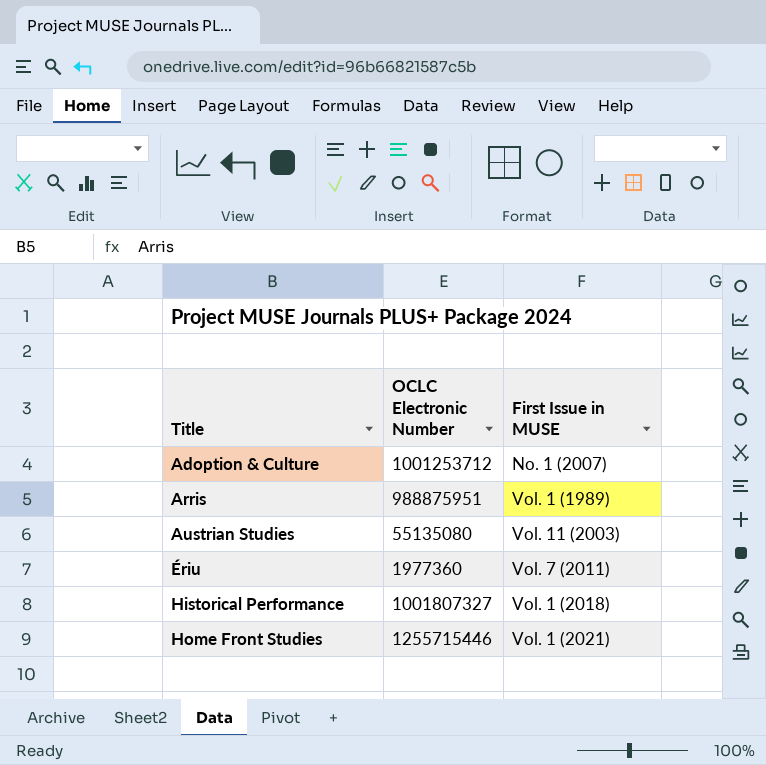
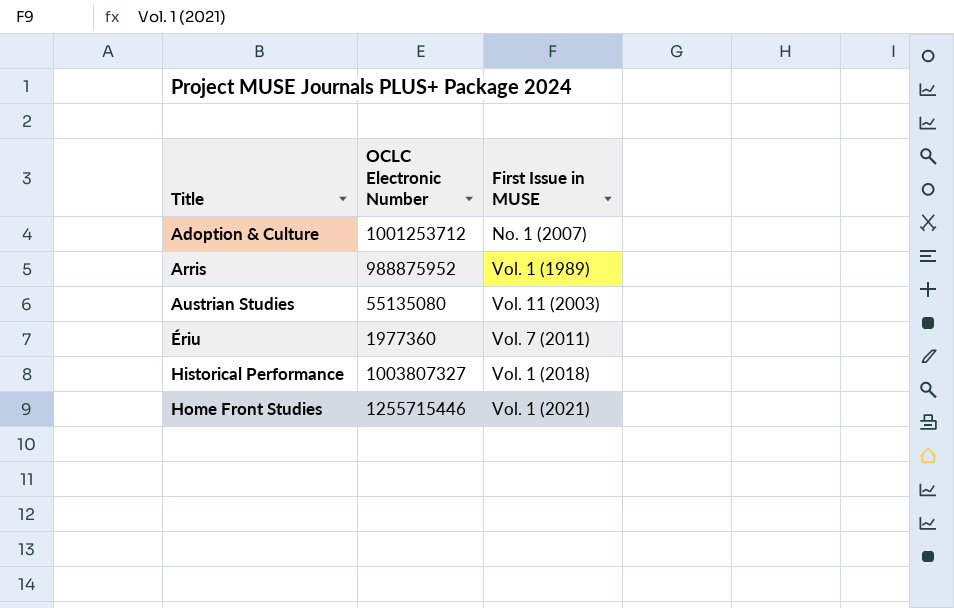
Arris | OCLC Electronic Number: 988875951 -> 988875952
Historical Performance | OCLC Electronic Number: 1001807327 -> 1003807327

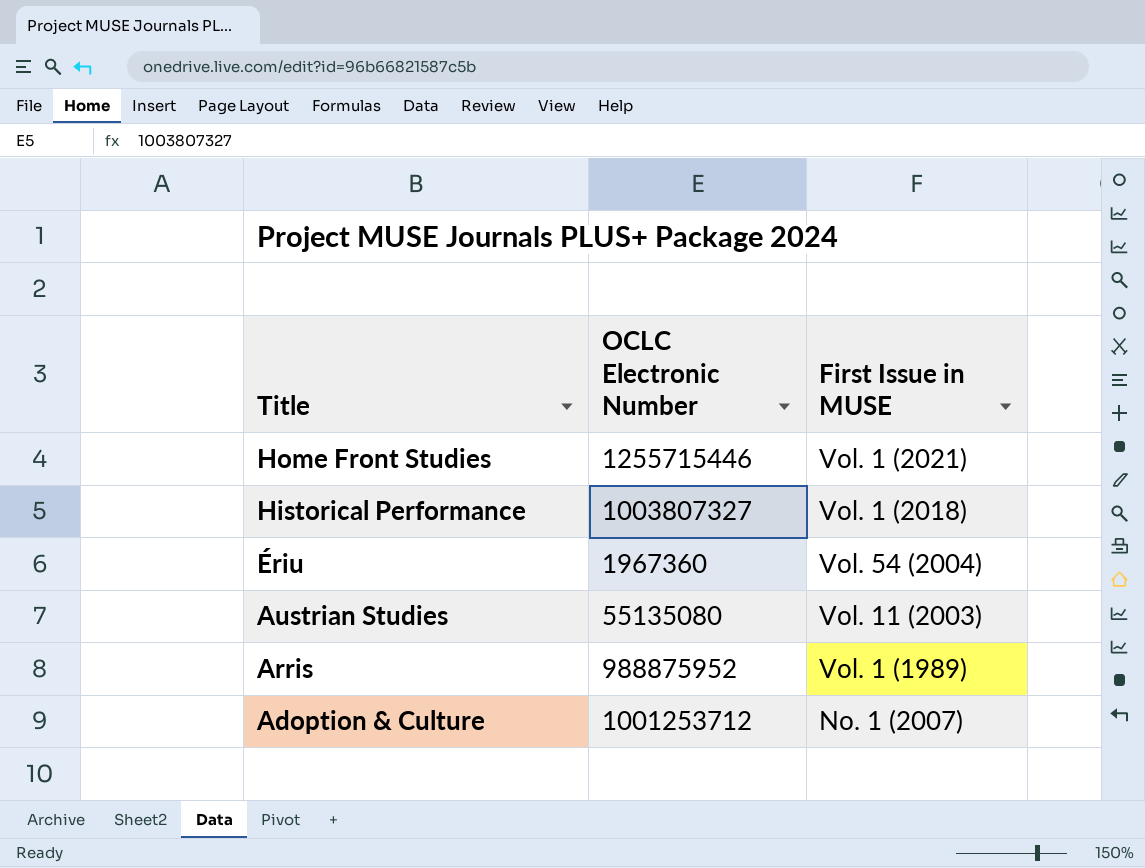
row order: Title ascending -> Title descending
Ériu | OCLC Electronic Number: 1977360 -> 1967360
Ériu | First Issue in MUSE: Vol. 7 (2011) -> Vol. 54 (2004)

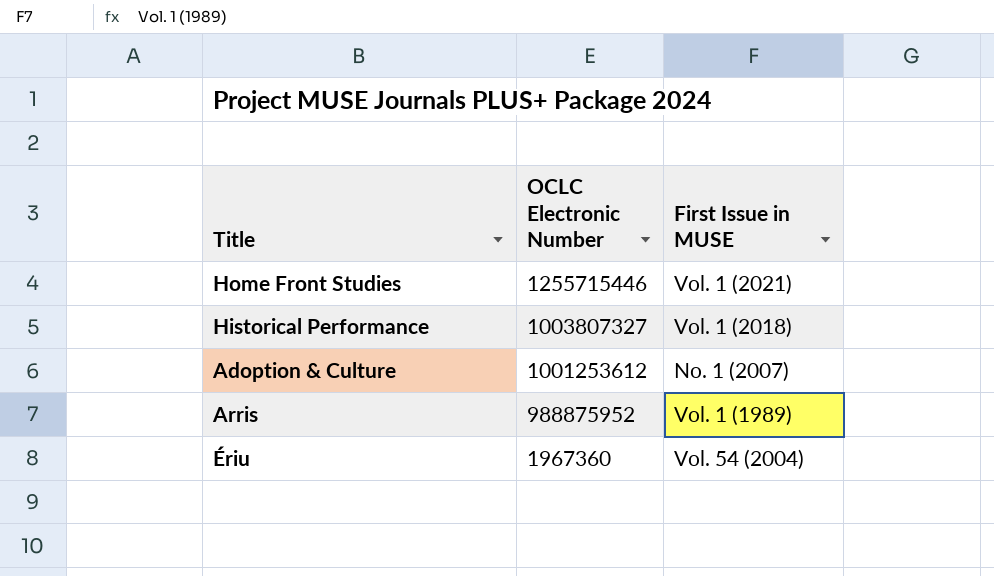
row order: Title descending -> OCLC Electronic Number descending
row Austrian Studies: 55135080 | Vol. 11 (2003) -> none
Adoption & Culture | OCLC Electronic Number: 1001253712 -> 1001253612

